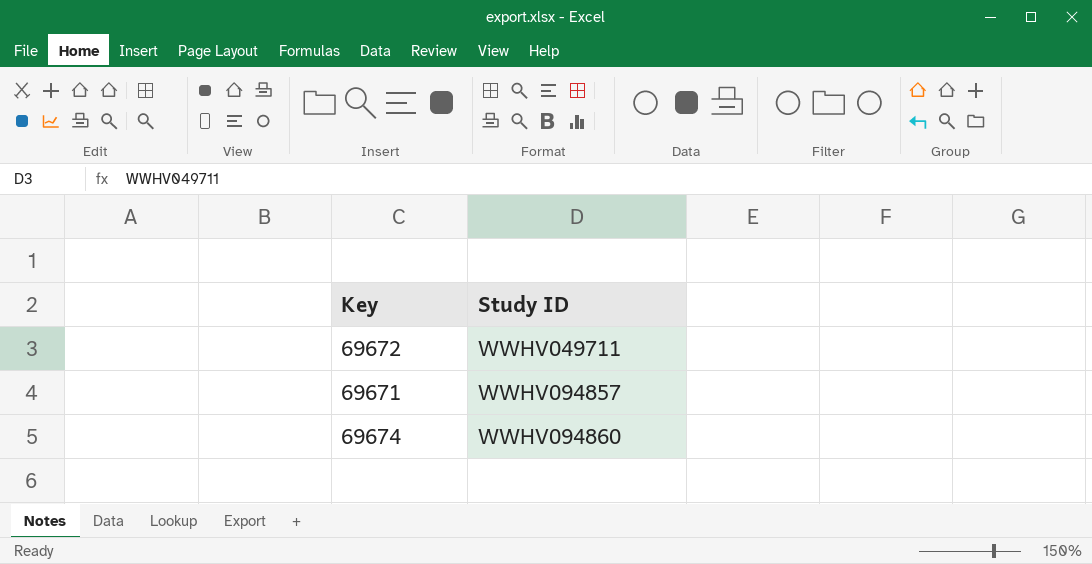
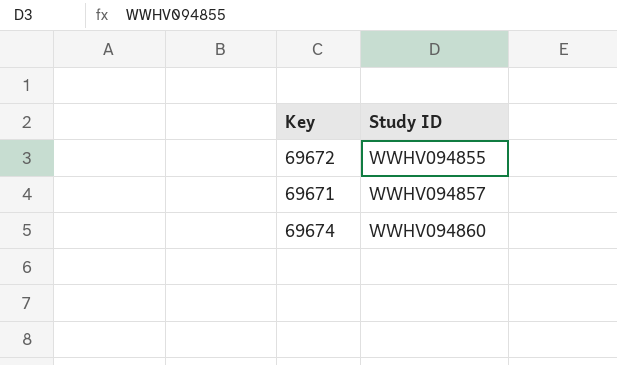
69672 | Study ID: WWHV049711 -> WWHV094855

